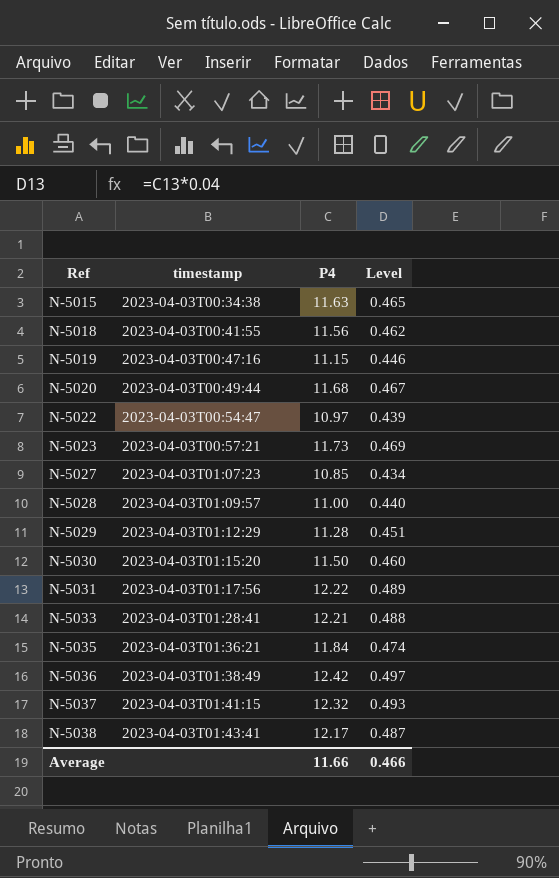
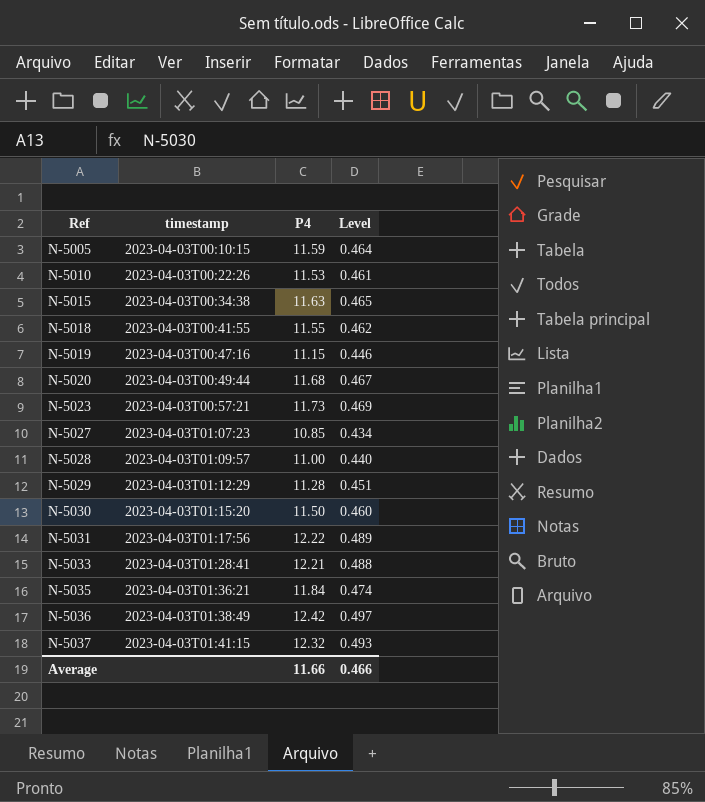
row N-5022: 2023-04-03T00:54:47 | 10.97 | 0.439 -> none
row N-5038: 2023-04-03T01:43:41 | 12.17 | 0.487 -> none
row N-5005: none -> 2023-04-03T00:10:15 | 11.59 | 0.464
row N-5010: none -> 2023-04-03T00:22:26 | 11.53 | 0.461
N-5018 | P4: 11.56 -> 11.55

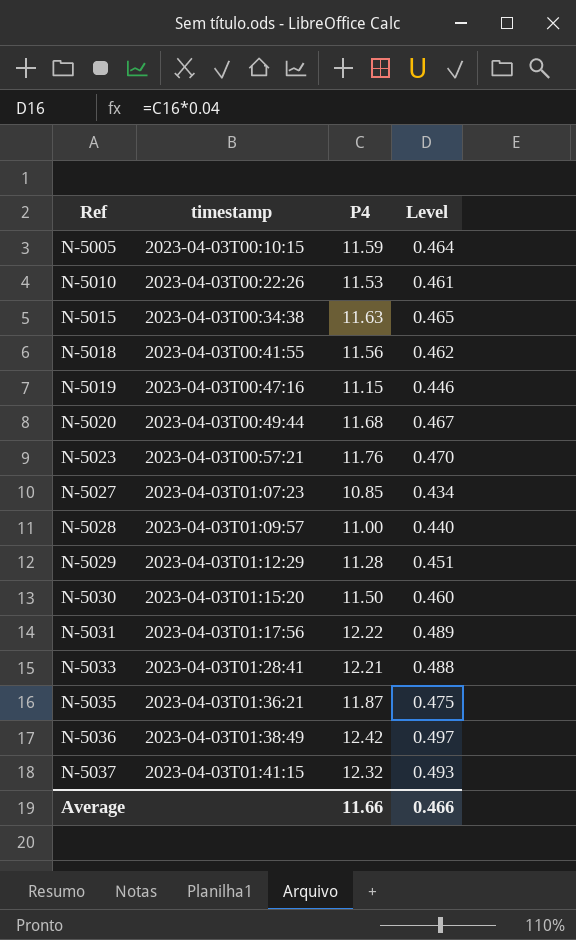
N-5018 | P4: 11.55 -> 11.56
N-5023 | P4: 11.73 -> 11.76
N-5023 | Level: 0.469 -> 0.470
N-5035 | P4: 11.84 -> 11.87
N-5035 | Level: 0.474 -> 0.475

